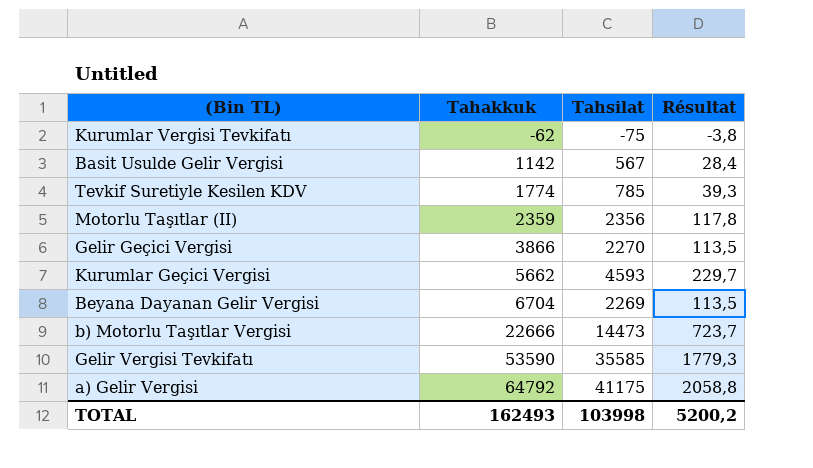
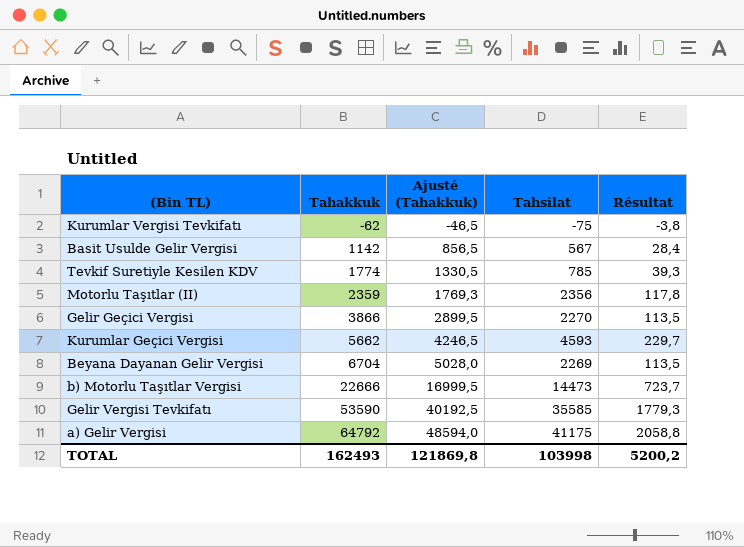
column Ajusté (Tahakkuk) | formula: none -> [Tahakkuk] * 0,75

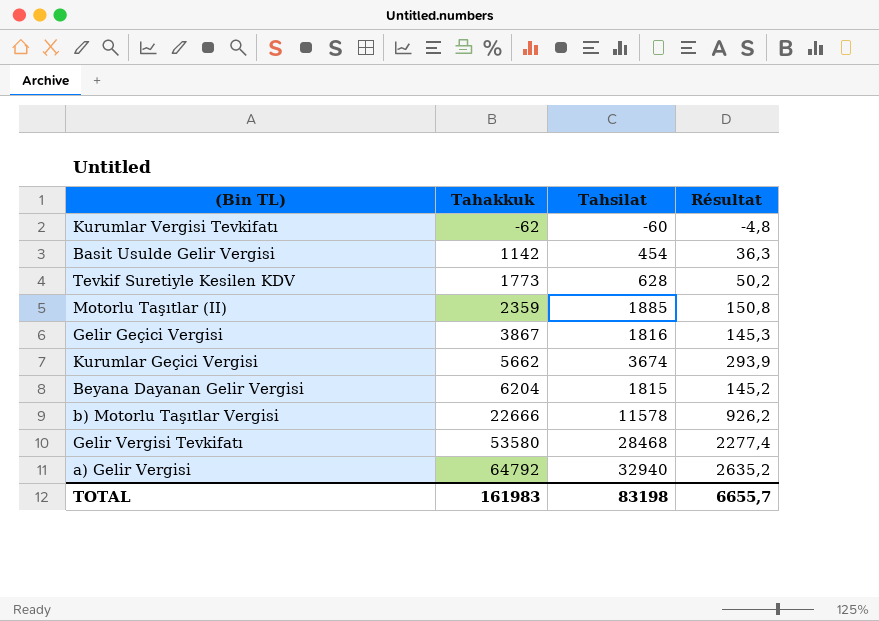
column Ajusté (Tahakkuk) | formula: [Tahakkuk] * 0,75 -> none
column Résultat | formula: [Tahsilat] * 0,05 -> [Tahsilat] * 0,08
Kurumlar Vergisi Tevkifatı | Tahsilat: -75 -> -60
Basit Usulde Gelir Vergisi | Tahsilat: 567 -> 454
Tevkif Suretiyle Kesilen KDV | Tahakkuk: 1774 -> 1773
Tevkif Suretiyle Kesilen KDV | Tahsilat: 785 -> 628
Motorlu Taşıtlar (II) | Tahsilat: 2356 -> 1885
Gelir Geçici Vergisi | Tahakkuk: 3866 -> 3867
Gelir Geçici Vergisi | Tahsilat: 2270 -> 1816
Kurumlar Geçici Vergisi | Tahsilat: 4593 -> 3674
Beyana Dayanan Gelir Vergisi | Tahakkuk: 6704 -> 6204
Beyana Dayanan Gelir Vergisi | Tahsilat: 2269 -> 1815
b) Motorlu Taşıtlar Vergisi | Tahsilat: 14473 -> 11578
Gelir Vergisi Tevkifatı | Tahakkuk: 53590 -> 53580
Gelir Vergisi Tevkifatı | Tahsilat: 35585 -> 28468
a) Gelir Vergisi | Tahsilat: 41175 -> 32940
TOTAL | Tahakkuk: 162493 -> 161983
TOTAL | Tahsilat: 103998 -> 83198
TOTAL | Résultat: 5200,2 -> 6655,7

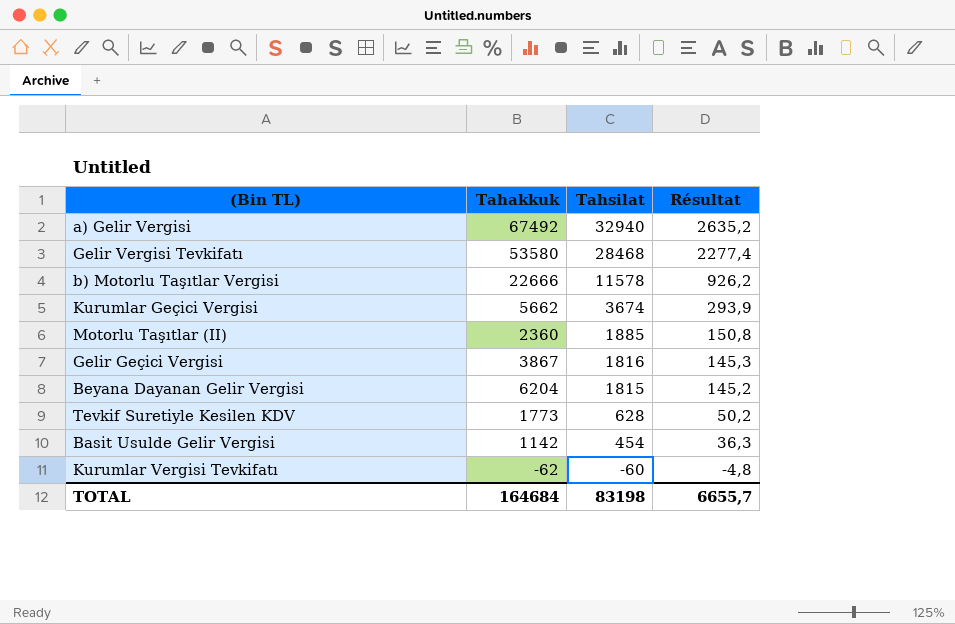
row order: Tahakkuk ascending -> Tahsilat descending
a) Gelir Vergisi | Tahakkuk: 64792 -> 67492
Motorlu Taşıtlar (II) | Tahakkuk: 2359 -> 2360
TOTAL | Tahakkuk: 161983 -> 164684

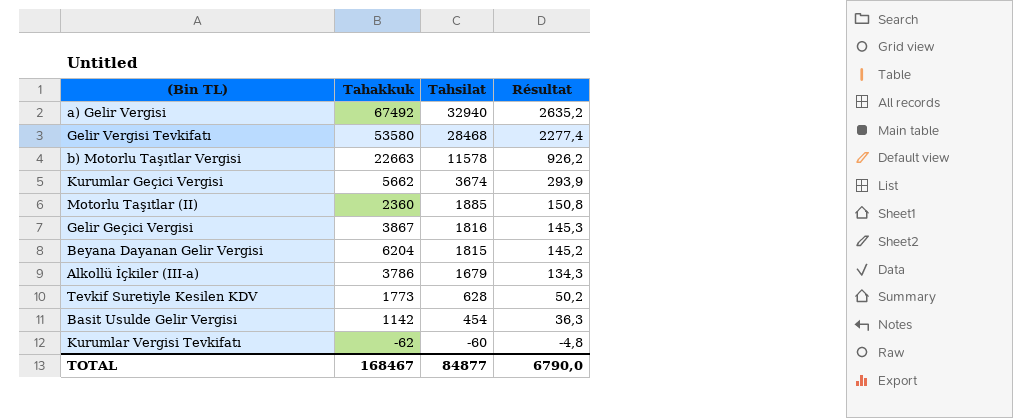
b) Motorlu Taşıtlar Vergisi | Tahakkuk: 22666 -> 22663
row Alkollü İçkiler (III-a): none -> 3786 | 1679 | 134,3
TOTAL | Tahakkuk: 164684 -> 168467
TOTAL | Tahsilat: 83198 -> 84877
TOTAL | Résultat: 6655,7 -> 6790,0

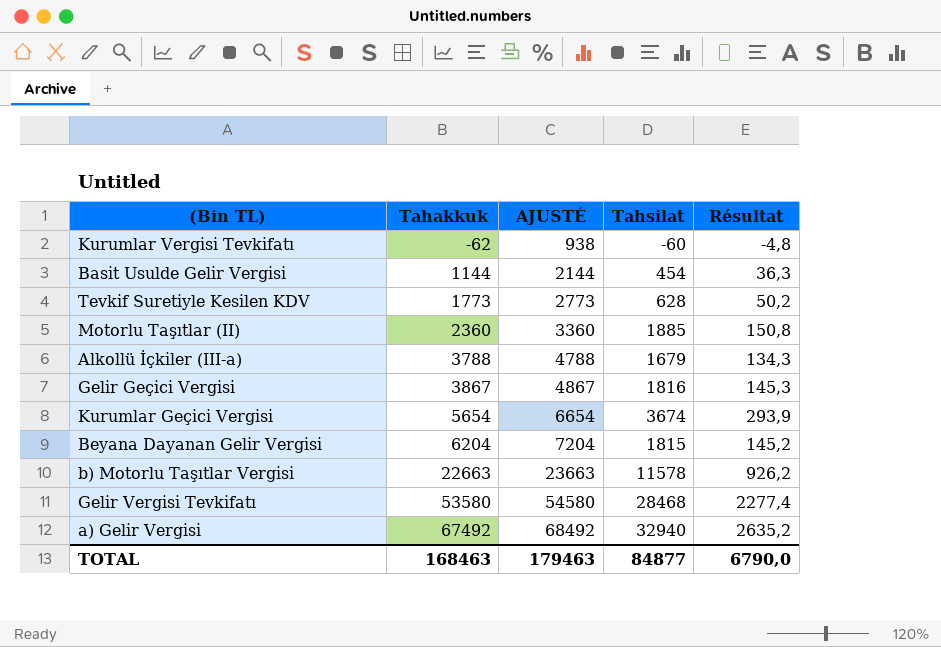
row order: Tahsilat descending -> Tahakkuk ascending
column AJUSTÉ | formula: none -> [Tahakkuk] + 1000
Basit Usulde Gelir Vergisi | Tahakkuk: 1142 -> 1144
Alkollü İçkiler (III-a) | Tahakkuk: 3786 -> 3788
Kurumlar Geçici Vergisi | Tahakkuk: 5662 -> 5654
TOTAL | Tahakkuk: 168467 -> 168463

